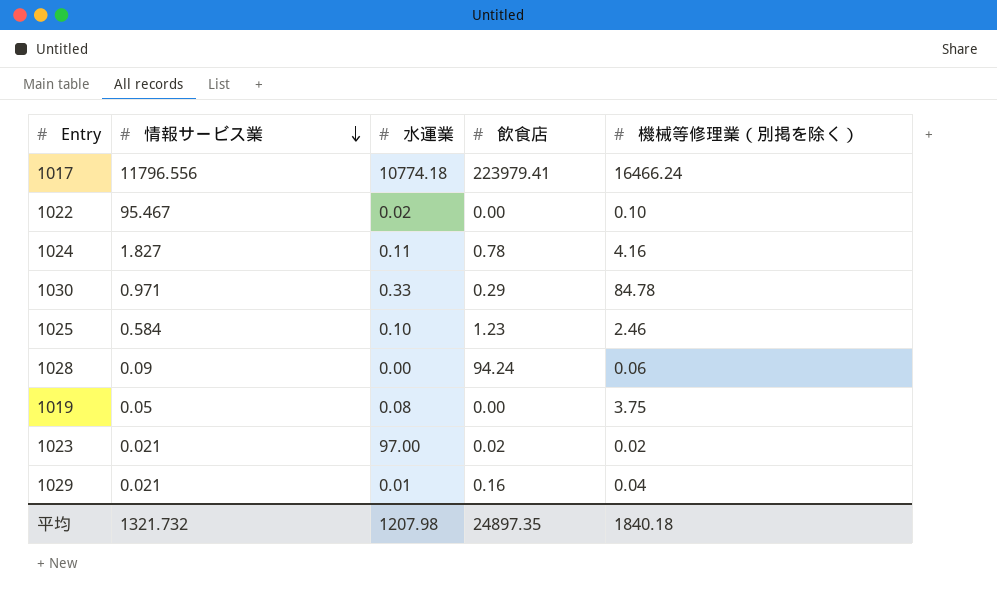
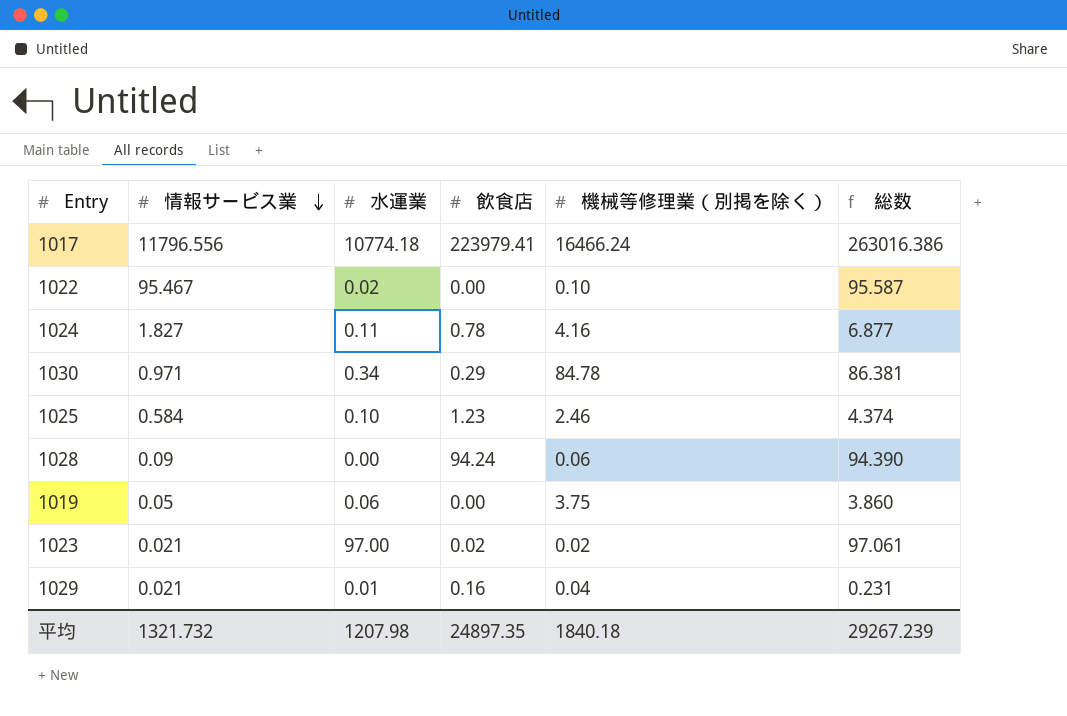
column 総数 | formula: none -> [情報サービス業] + [水運業] + [飲食店] + [機械等修理業（別掲を除く）]
1030 | 水運業: 0.33 -> 0.34
1019 | 水運業: 0.08 -> 0.06

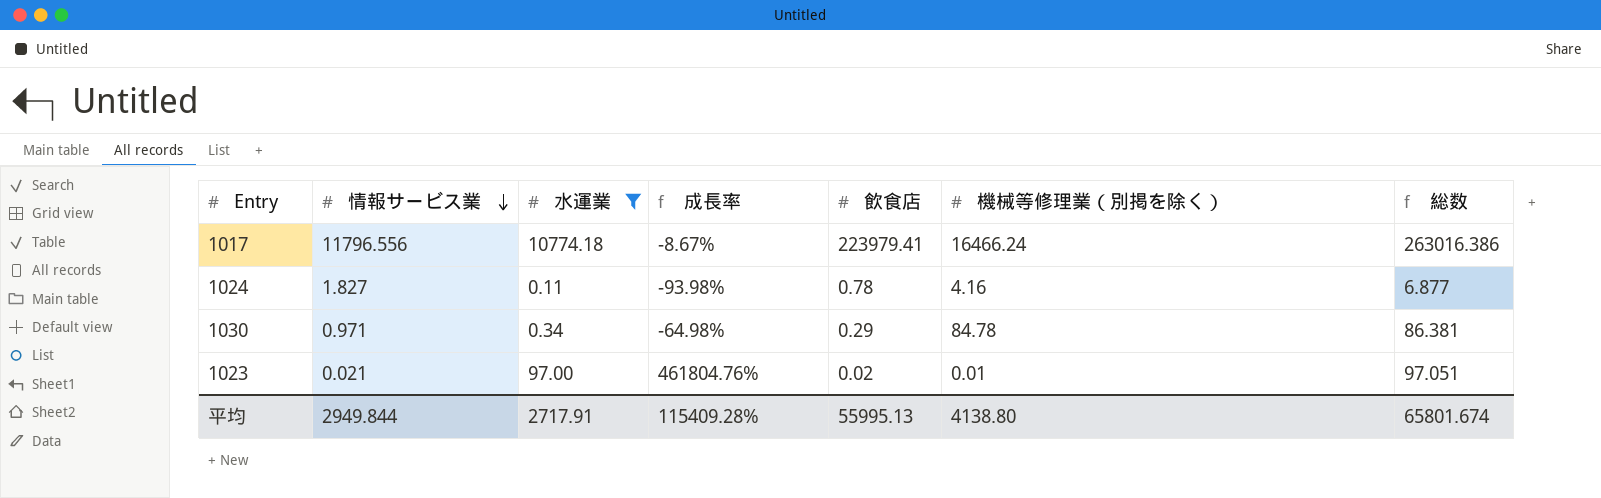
filter: none -> 水運業 >= 0.11
column 成長率 | formula: none -> ([水運業] - [情報サービス業]) / [情報サービス業]
1023 | 機械等修理業（別掲を除く）: 0.02 -> 0.01
1023 | 総数: 97.061 -> 97.051
平均 | 情報サービス業: 1321.732 -> 2949.844
平均 | 水運業: 1207.98 -> 2717.91
平均 | 飲食店: 24897.35 -> 55995.13
平均 | 機械等修理業（別掲を除く）: 1840.18 -> 4138.80
平均 | 総数: 29267.239 -> 65801.674

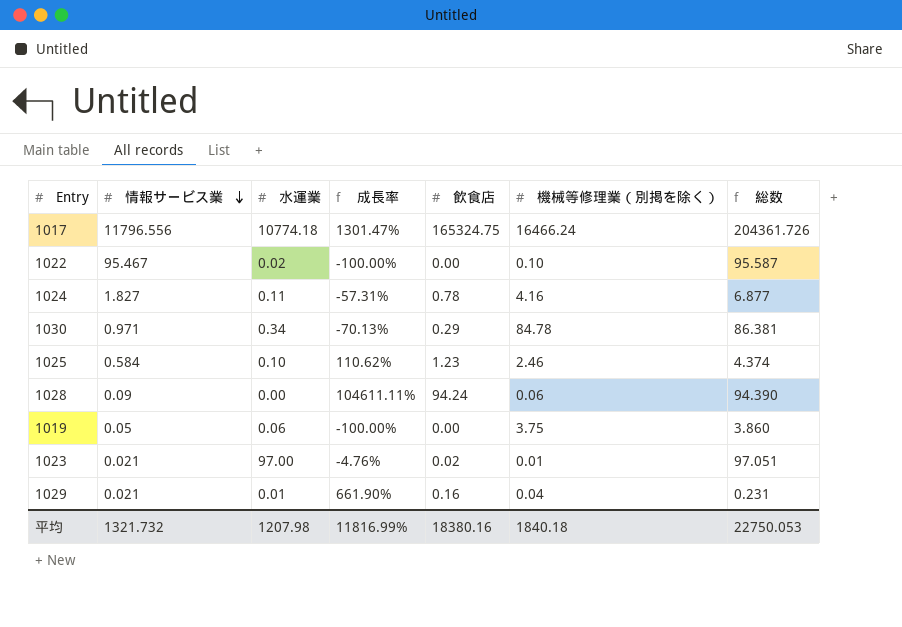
filter: 水運業 >= 0.11 -> none
column 成長率 | formula: ([水運業] - [情報サービス業]) / [情報サービス業] -> ([飲食店] - [情報サービス業]) / [情報サービス業]
1017 | 飲食店: 223979.41 -> 165324.75
1017 | 総数: 263016.386 -> 204361.726
平均 | 情報サービス業: 2949.844 -> 1321.732
平均 | 水運業: 2717.91 -> 1207.98
平均 | 成長率: 115409.28% -> 11816.99%
平均 | 飲食店: 55995.13 -> 18380.16
平均 | 機械等修理業（別掲を除く）: 4138.80 -> 1840.18
平均 | 総数: 65801.674 -> 22750.053

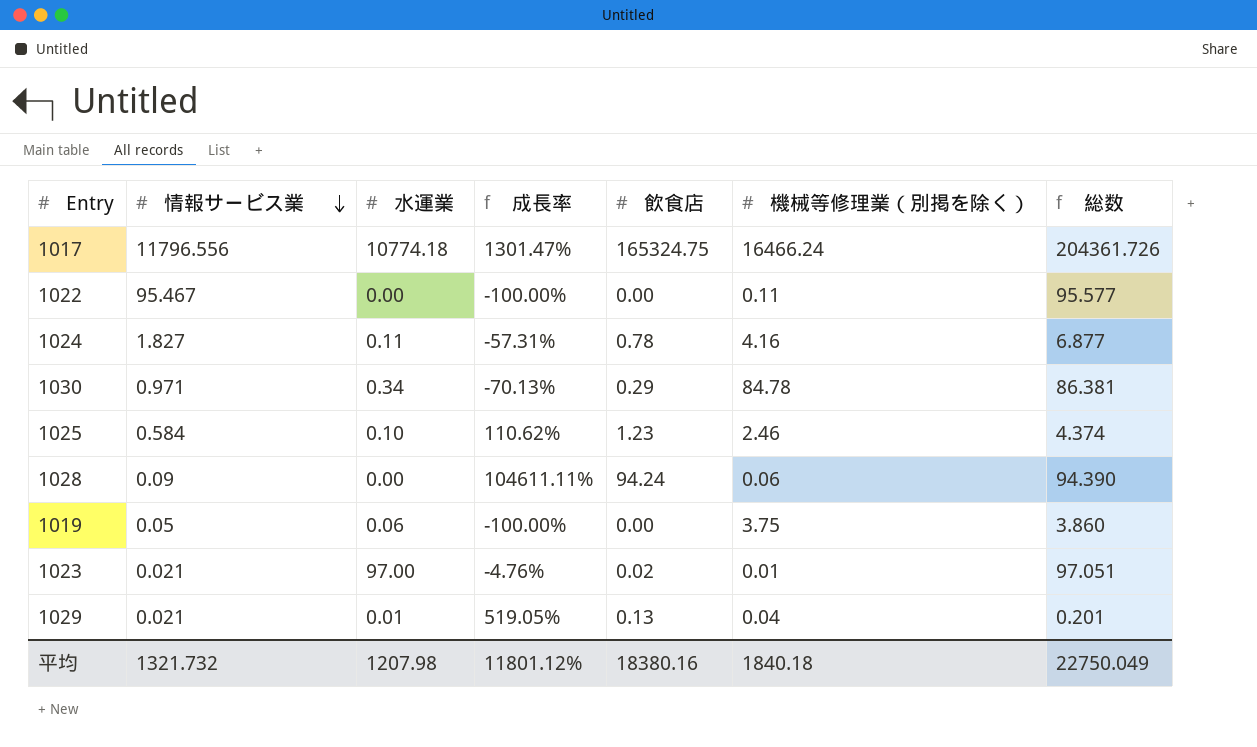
1022 | 水運業: 0.02 -> 0.00
1022 | 機械等修理業（別掲を除く）: 0.10 -> 0.11
1022 | 総数: 95.587 -> 95.577
1029 | 成長率: 661.90% -> 519.05%
1029 | 飲食店: 0.16 -> 0.13
1029 | 総数: 0.231 -> 0.201
平均 | 成長率: 11816.99% -> 11801.12%
平均 | 総数: 22750.053 -> 22750.049

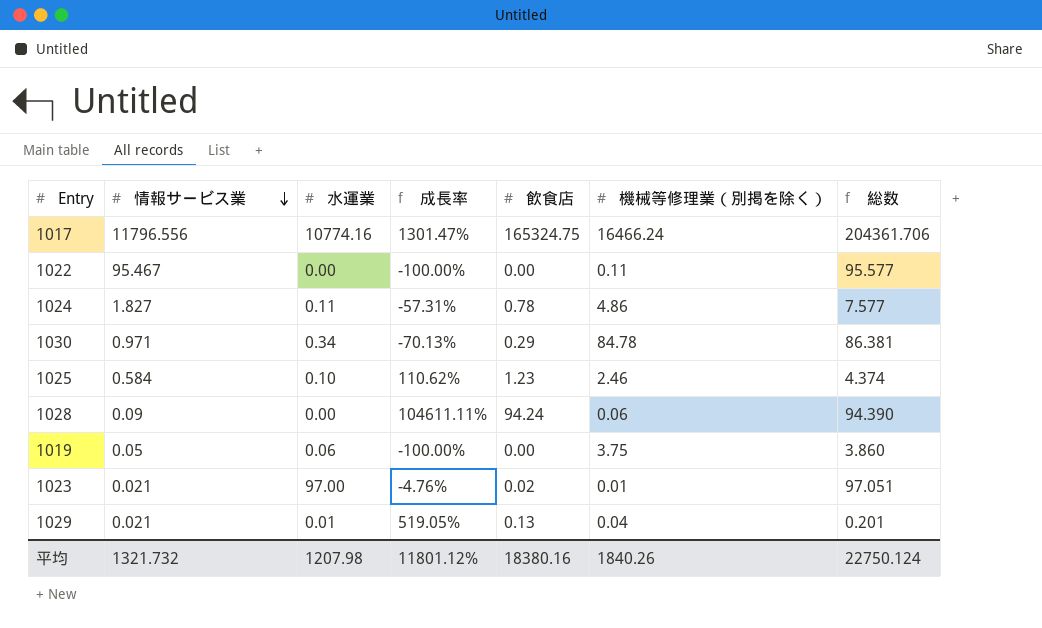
1017 | 水運業: 10774.18 -> 10774.16
1017 | 総数: 204361.726 -> 204361.706
1024 | 機械等修理業（別掲を除く）: 4.16 -> 4.86
1024 | 総数: 6.877 -> 7.577
平均 | 機械等修理業（別掲を除く）: 1840.18 -> 1840.26
平均 | 総数: 22750.049 -> 22750.124

